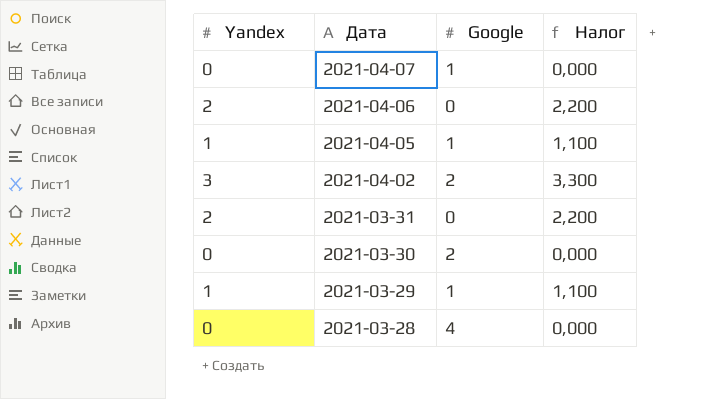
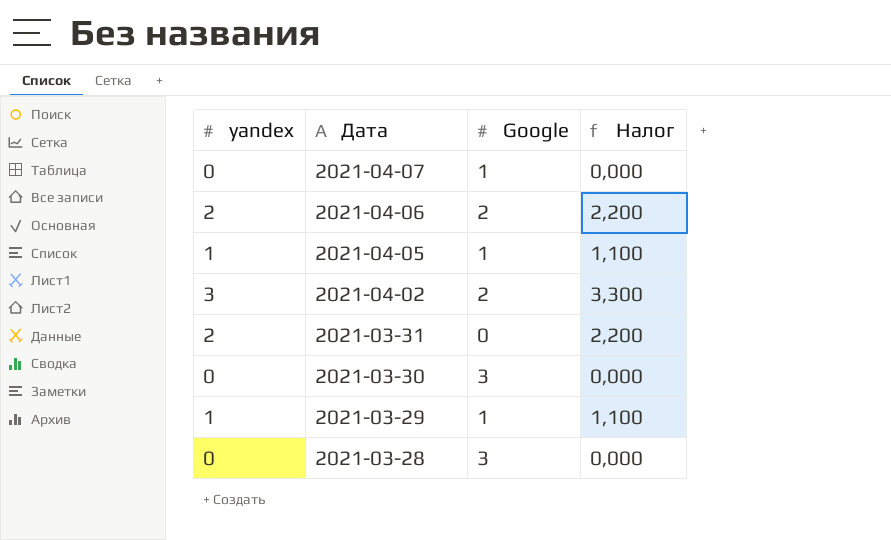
column name: Yandex -> yandex
2021-04-06 | Google: 0 -> 2
2021-03-30 | Google: 2 -> 3
2021-03-28 | Google: 4 -> 3

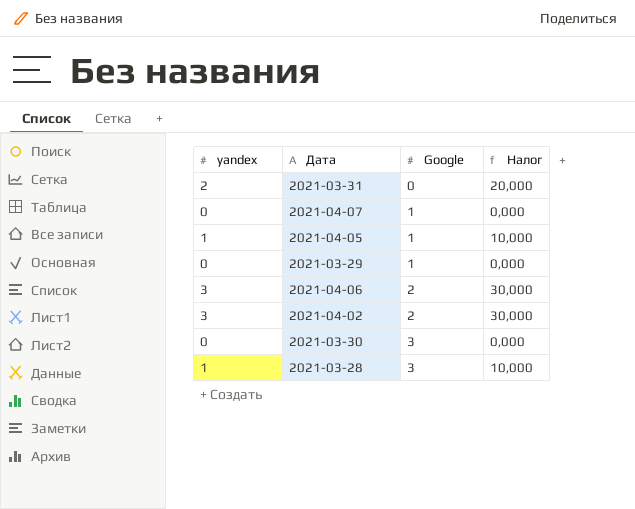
row order: Дата descending -> Google ascending
column Налог | formula: [yandex] * 1,1 -> [yandex] * 10
2021-03-29 | yandex: 1 -> 0
2021-04-06 | yandex: 2 -> 3
2021-03-28 | yandex: 0 -> 1

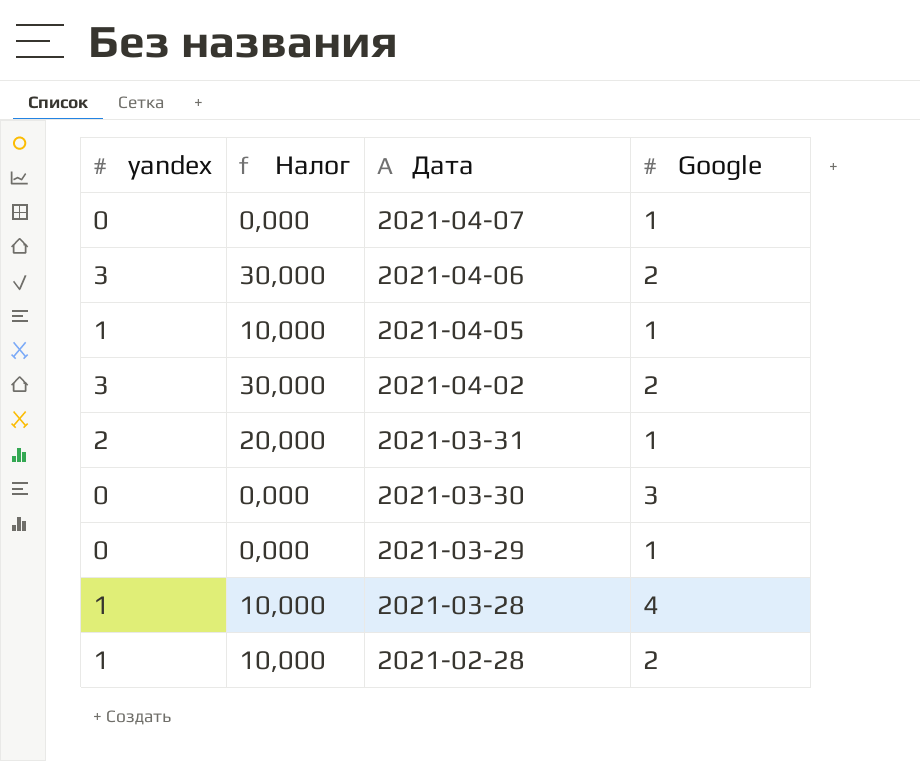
row order: Google ascending -> Дата descending
column Налог | position: 4 -> 2
2021-03-31 | Google: 0 -> 1
2021-03-28 | Google: 3 -> 4
row 2021-02-28: none -> 1 | 10,000 | 2

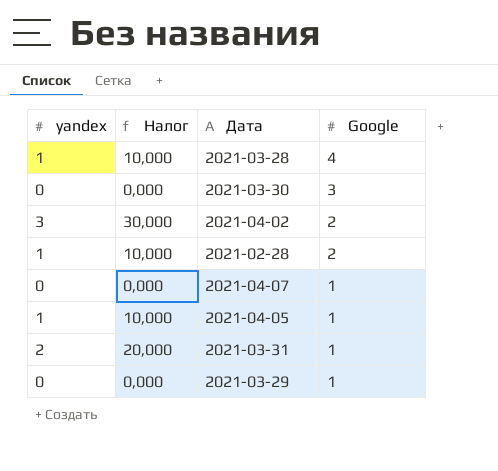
row order: Дата descending -> Google descending
row 2021-04-06: 3 | 30,000 | 2 -> none

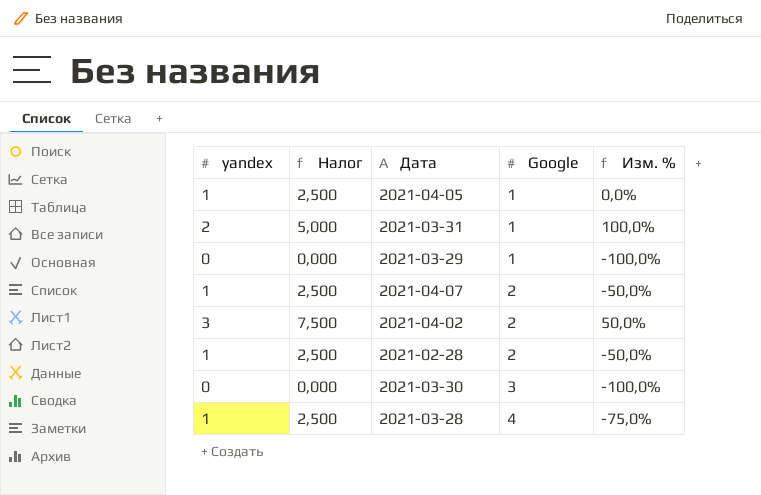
row order: Google descending -> Google ascending
column Налог | formula: [yandex] * 10 -> [yandex] * 2,5
column Изм. % | formula: none -> ([yandex] - [Google]) / [Google]
2021-04-07 | yandex: 0 -> 1
2021-04-07 | Google: 1 -> 2

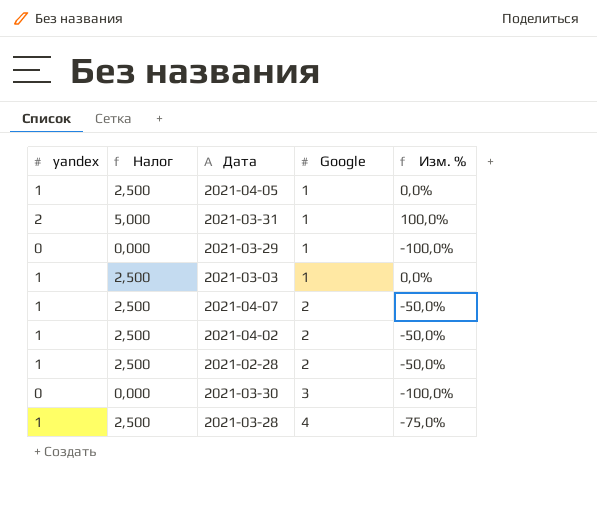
row 2021-03-03: none -> 1 | 2,500 | 1 | 0,0%
2021-04-02 | yandex: 3 -> 1
2021-04-02 | Налог: 7,500 -> 2,500
2021-04-02 | Изм. %: 50,0% -> -50,0%

